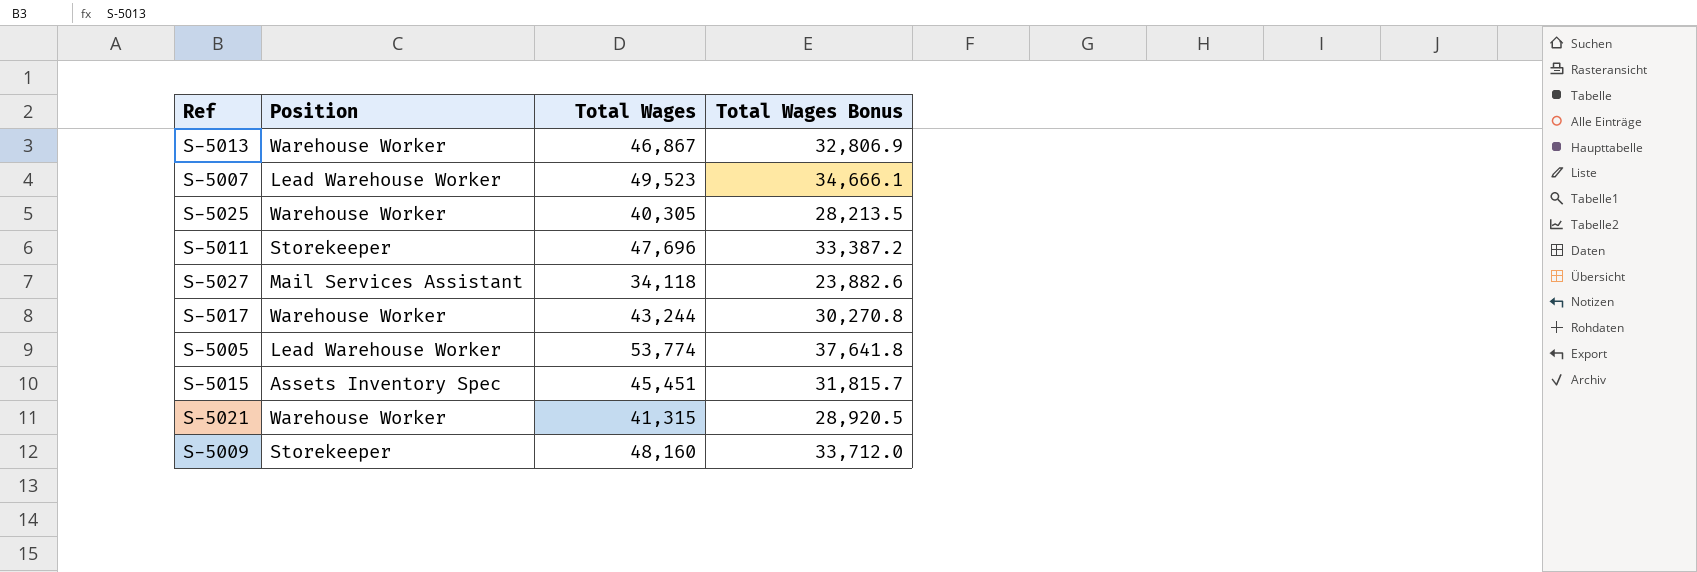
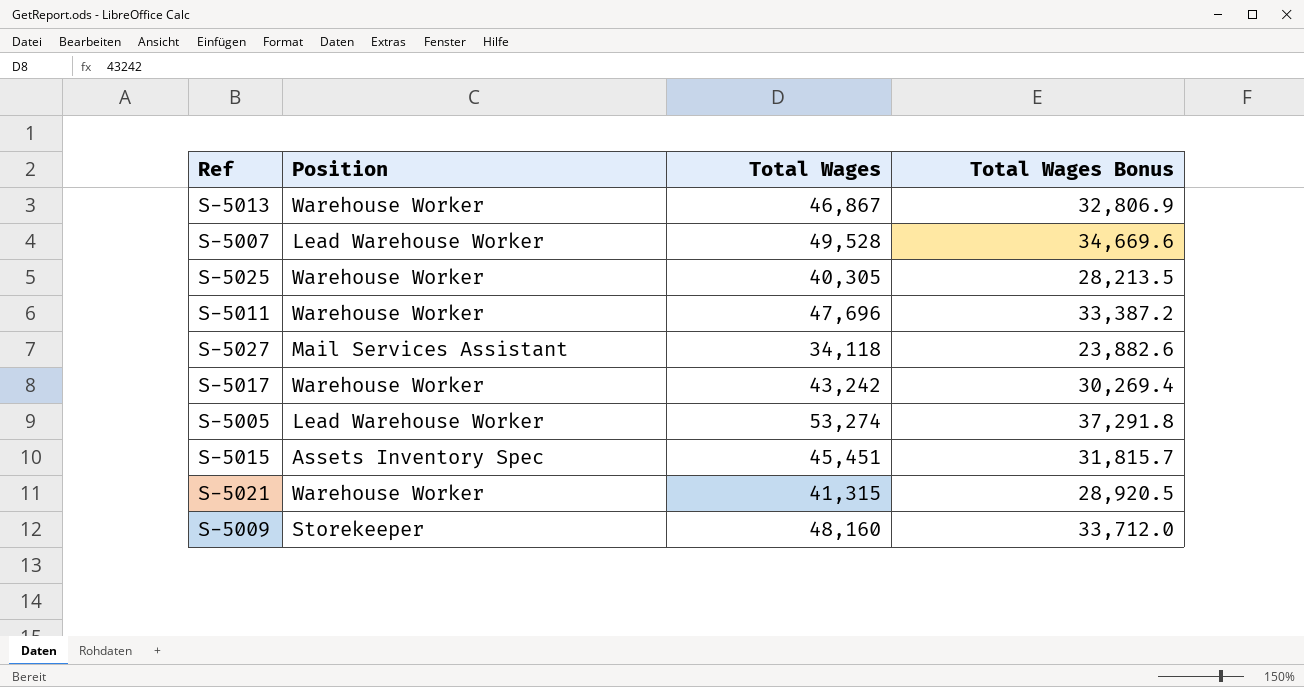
S-5007 | Total Wages: 49,523 -> 49,528
S-5007 | Total Wages Bonus: 34,666.1 -> 34,669.6
S-5011 | Position: Storekeeper -> Warehouse Worker
S-5017 | Total Wages: 43,244 -> 43,242
S-5017 | Total Wages Bonus: 30,270.8 -> 30,269.4
S-5005 | Total Wages: 53,774 -> 53,274
S-5005 | Total Wages Bonus: 37,641.8 -> 37,291.8

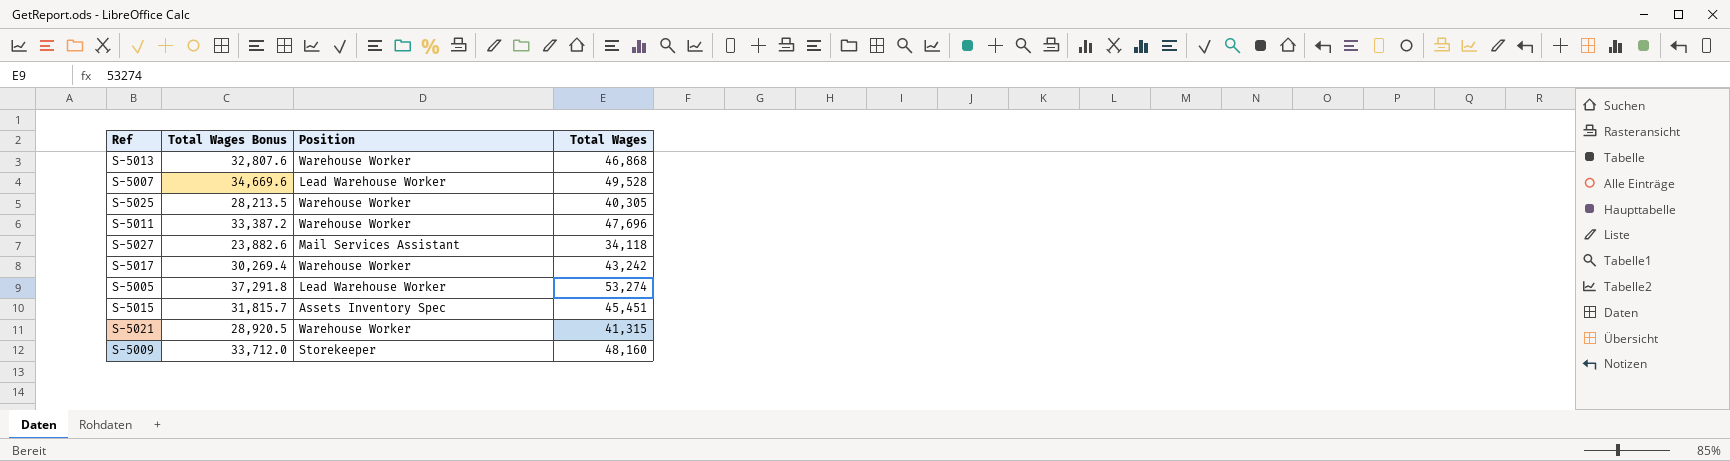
column Total Wages Bonus | position: 4 -> 2
S-5013 | Total Wages Bonus: 32,806.9 -> 32,807.6
S-5013 | Total Wages: 46,867 -> 46,868

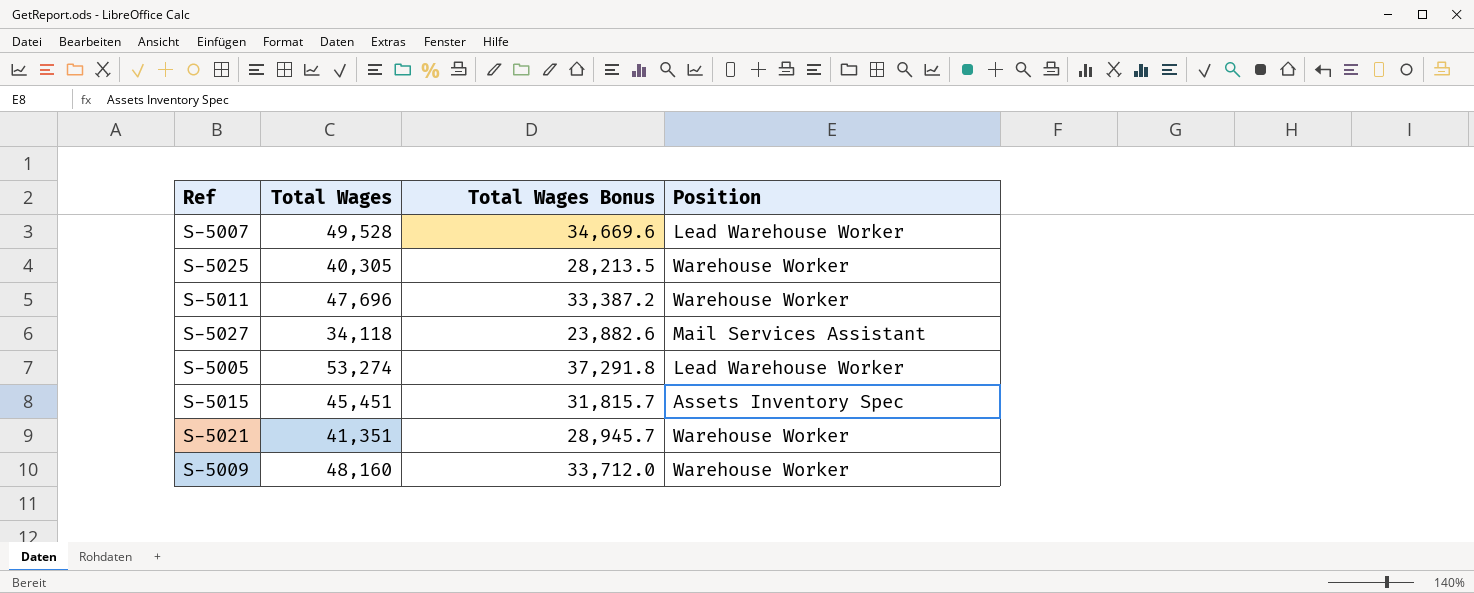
column Total Wages | position: 4 -> 2
row S-5013: 32,807.6 | Warehouse Worker | 46,868 -> none
row S-5017: 30,269.4 | Warehouse Worker | 43,242 -> none
S-5021 | Total Wages: 41,315 -> 41,351
S-5021 | Total Wages Bonus: 28,920.5 -> 28,945.7
S-5009 | Position: Storekeeper -> Warehouse Worker

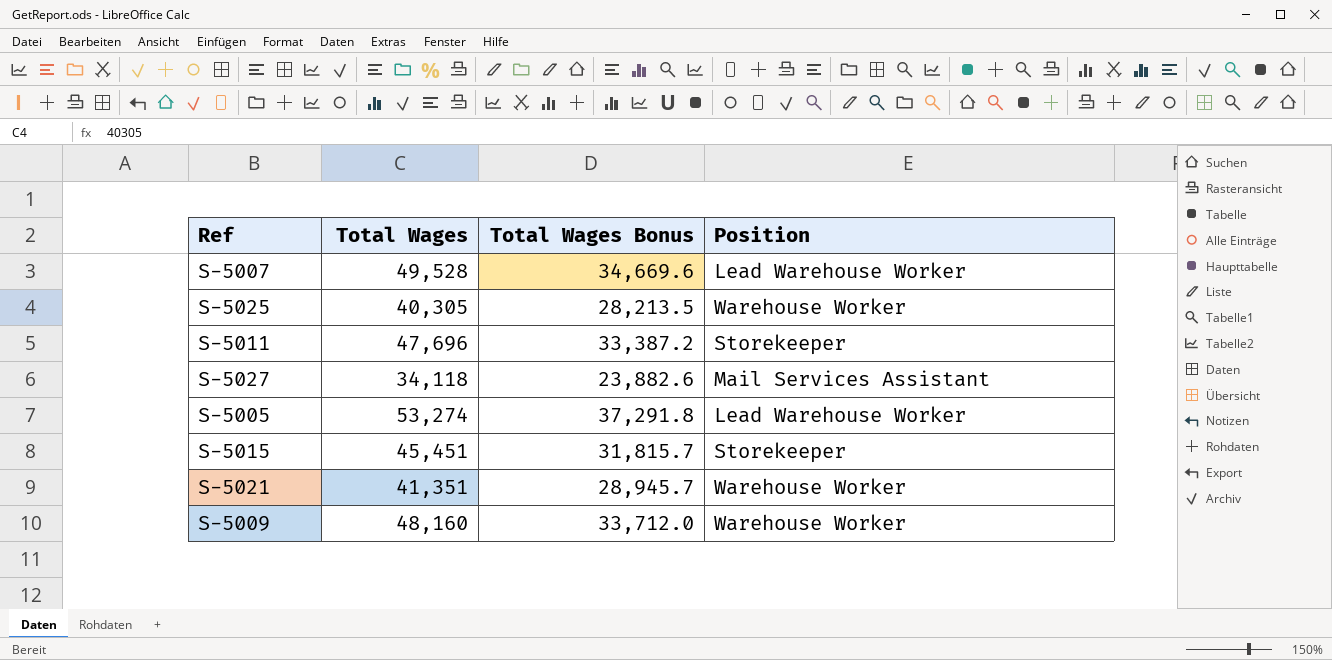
S-5011 | Position: Warehouse Worker -> Storekeeper
S-5015 | Position: Assets Inventory Spec -> Storekeeper

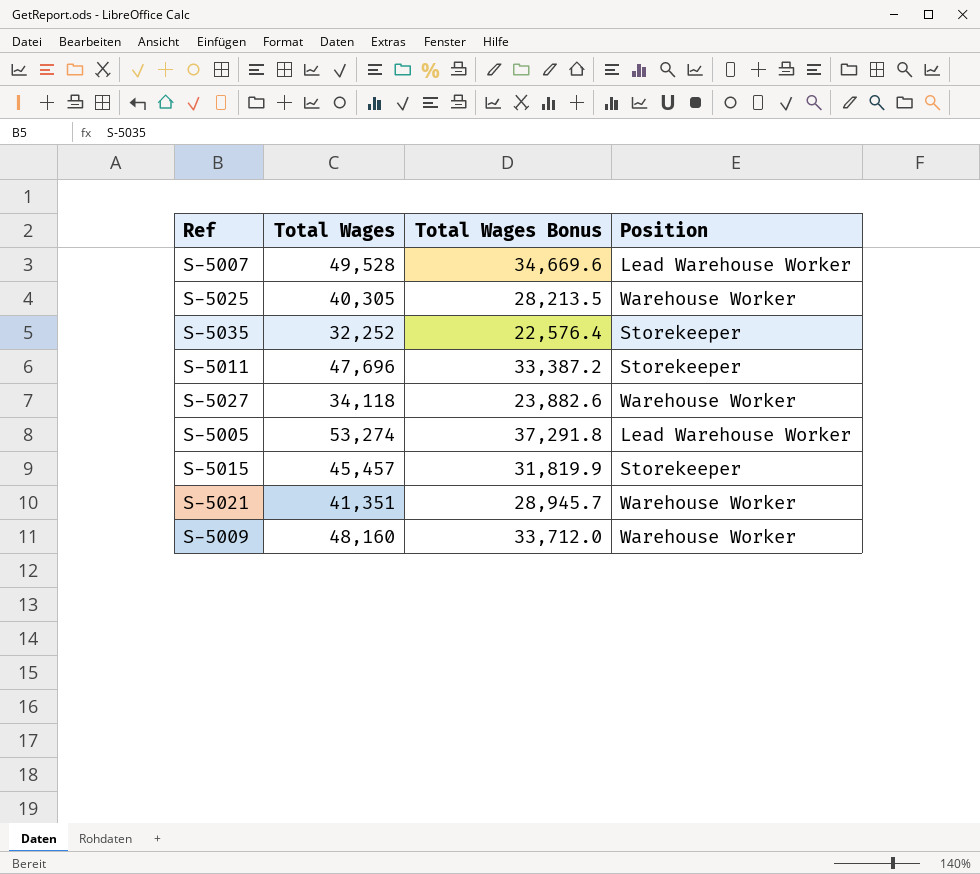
row S-5035: none -> 32,252 | 22,576.4 | Storekeeper
S-5027 | Position: Mail Services Assistant -> Warehouse Worker
S-5015 | Total Wages: 45,451 -> 45,457
S-5015 | Total Wages Bonus: 31,815.7 -> 31,819.9

